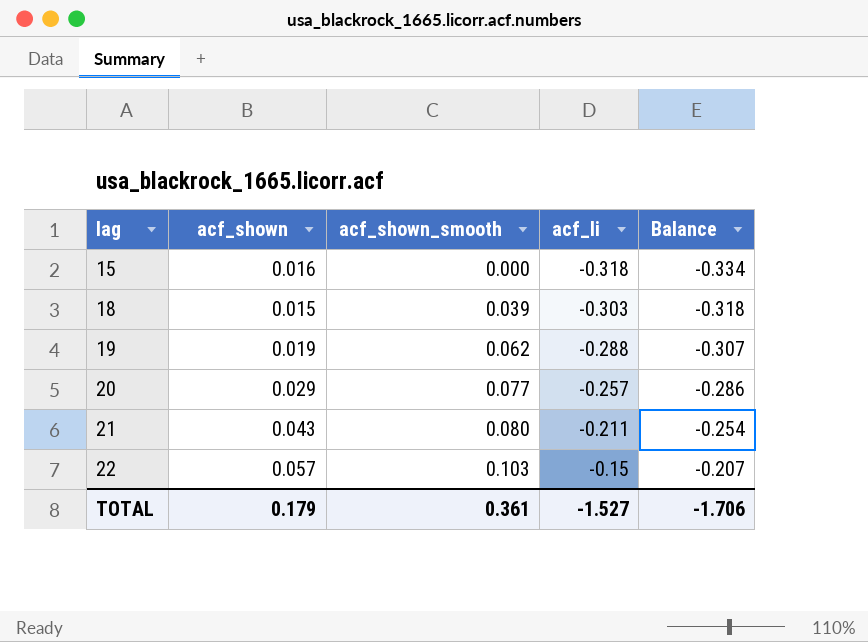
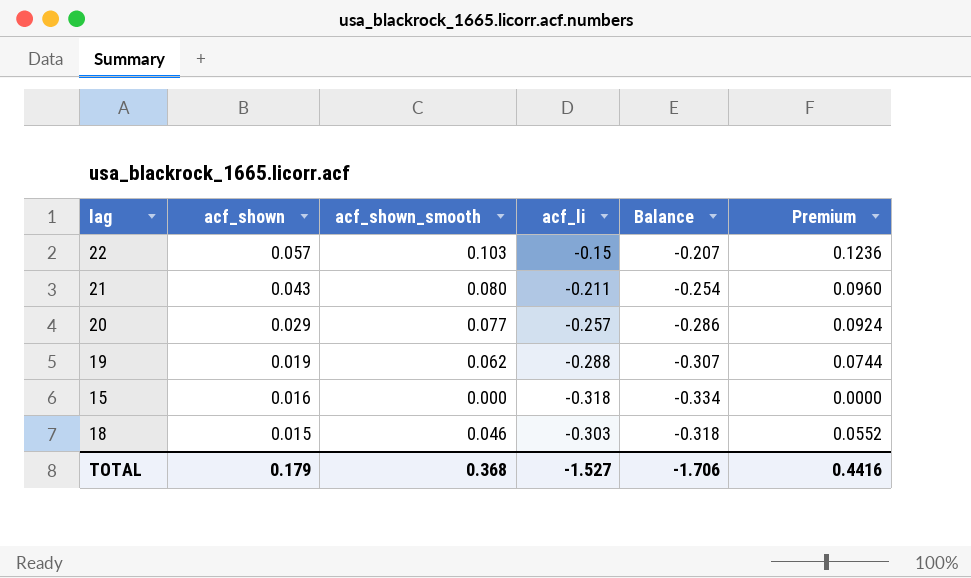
row order: lag ascending -> acf_shown descending
column Premium | formula: none -> [acf_shown_smooth] * 1.2
18 | acf_shown_smooth: 0.039 -> 0.046
TOTAL | acf_shown_smooth: 0.361 -> 0.368

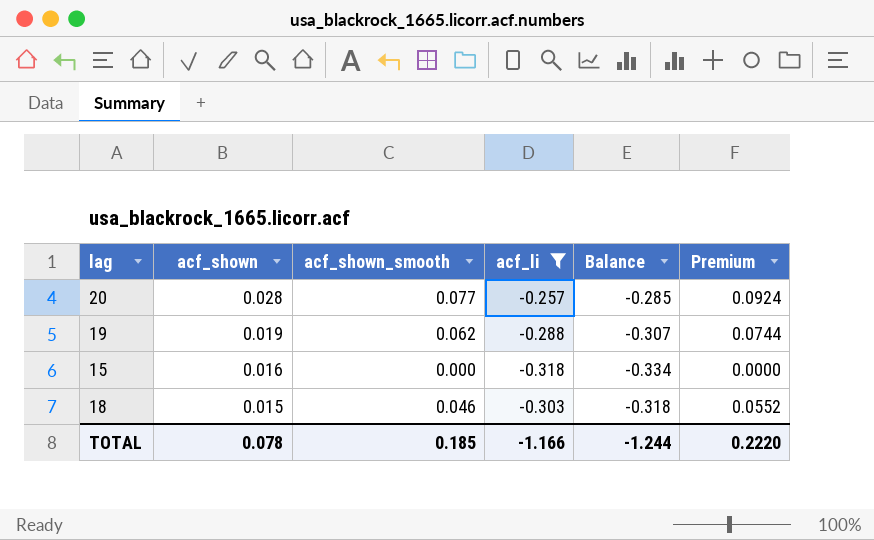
filter: none -> acf_li <= -0.257
20 | acf_shown: 0.029 -> 0.028
20 | Balance: -0.286 -> -0.285
TOTAL | acf_shown: 0.179 -> 0.078
TOTAL | acf_shown_smooth: 0.368 -> 0.185
TOTAL | acf_li: -1.527 -> -1.166
TOTAL | Balance: -1.706 -> -1.244
TOTAL | Premium: 0.4416 -> 0.2220

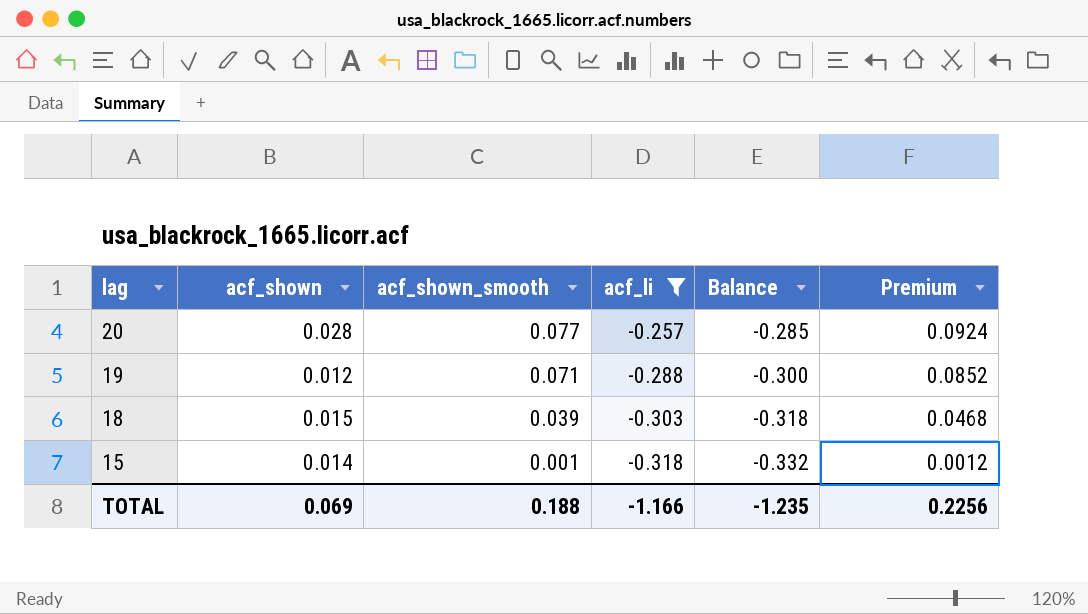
row order: acf_shown descending -> lag descending
19 | acf_shown: 0.019 -> 0.012
19 | acf_shown_smooth: 0.062 -> 0.071
19 | Balance: -0.307 -> -0.300
19 | Premium: 0.0744 -> 0.0852
18 | acf_shown_smooth: 0.046 -> 0.039
18 | Premium: 0.0552 -> 0.0468
15 | acf_shown: 0.016 -> 0.014
15 | acf_shown_smooth: 0.000 -> 0.001
15 | Balance: -0.334 -> -0.332
15 | Premium: 0.0000 -> 0.0012
TOTAL | acf_shown: 0.078 -> 0.069
TOTAL | acf_shown_smooth: 0.185 -> 0.188
TOTAL | Balance: -1.244 -> -1.235
TOTAL | Premium: 0.2220 -> 0.2256

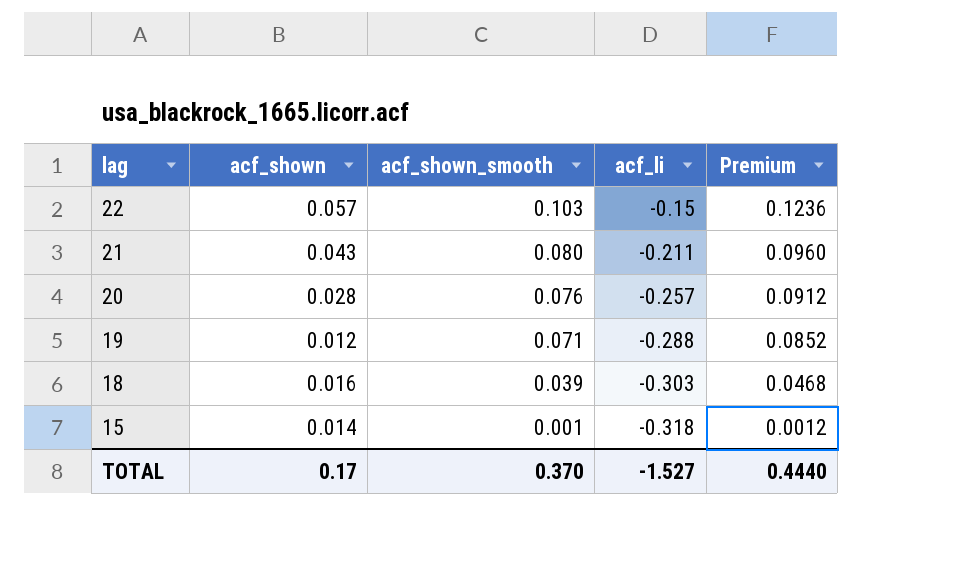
filter: acf_li <= -0.257 -> none
column Balance | formula: [acf_li] - [acf_shown] -> none
20 | acf_shown_smooth: 0.077 -> 0.076
20 | Premium: 0.0924 -> 0.0912
18 | acf_shown: 0.015 -> 0.016
TOTAL | acf_shown: 0.069 -> 0.17
TOTAL | acf_shown_smooth: 0.188 -> 0.370
TOTAL | acf_li: -1.166 -> -1.527
TOTAL | Premium: 0.2256 -> 0.4440

